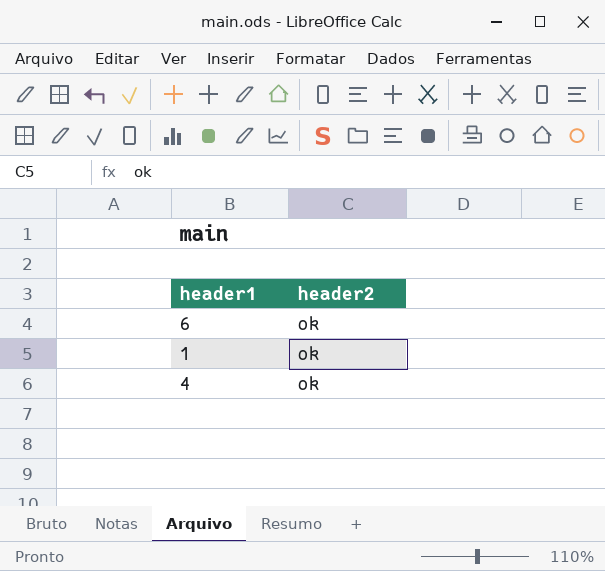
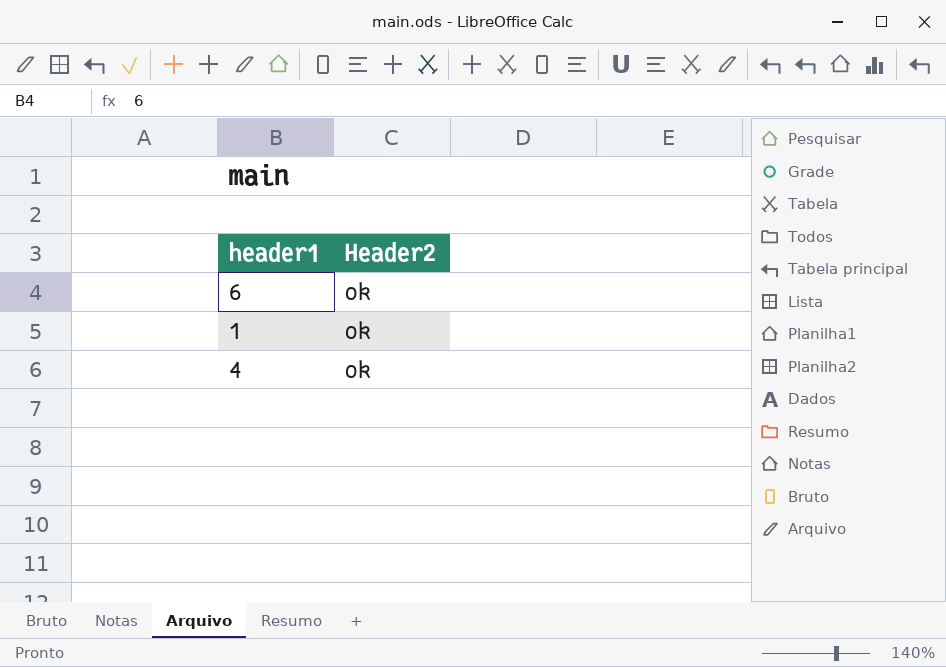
column name: header2 -> Header2

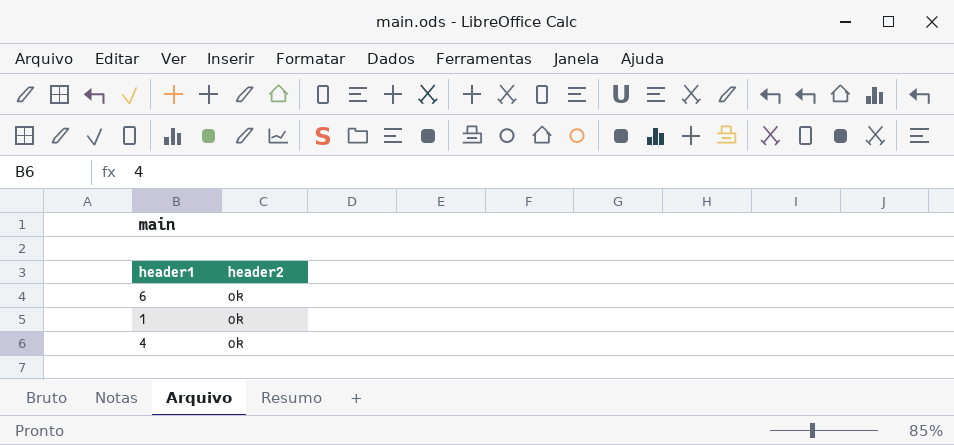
column name: Header2 -> header2

